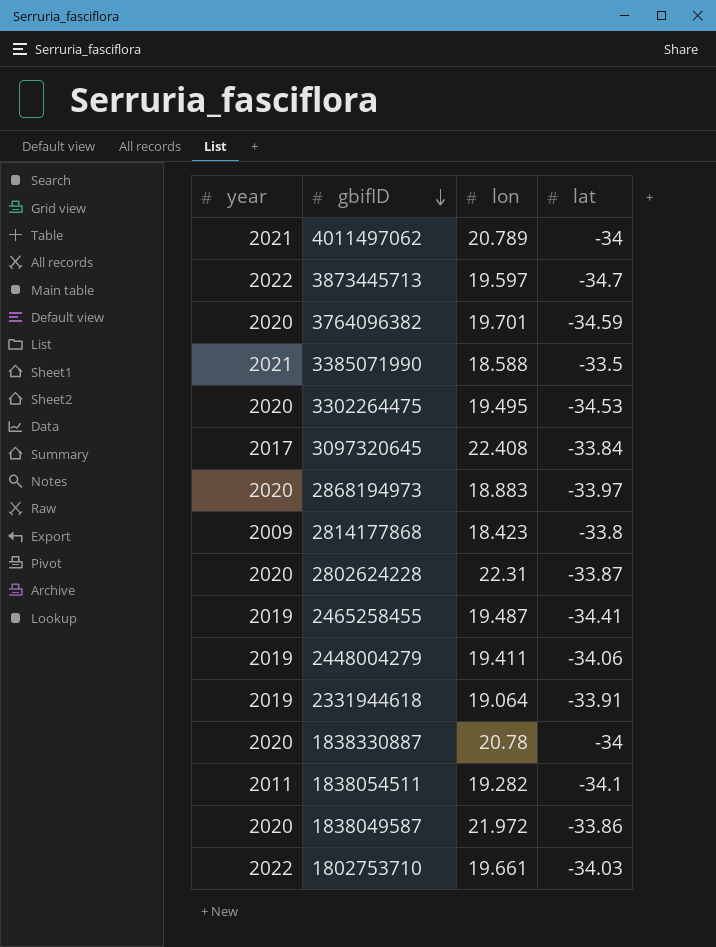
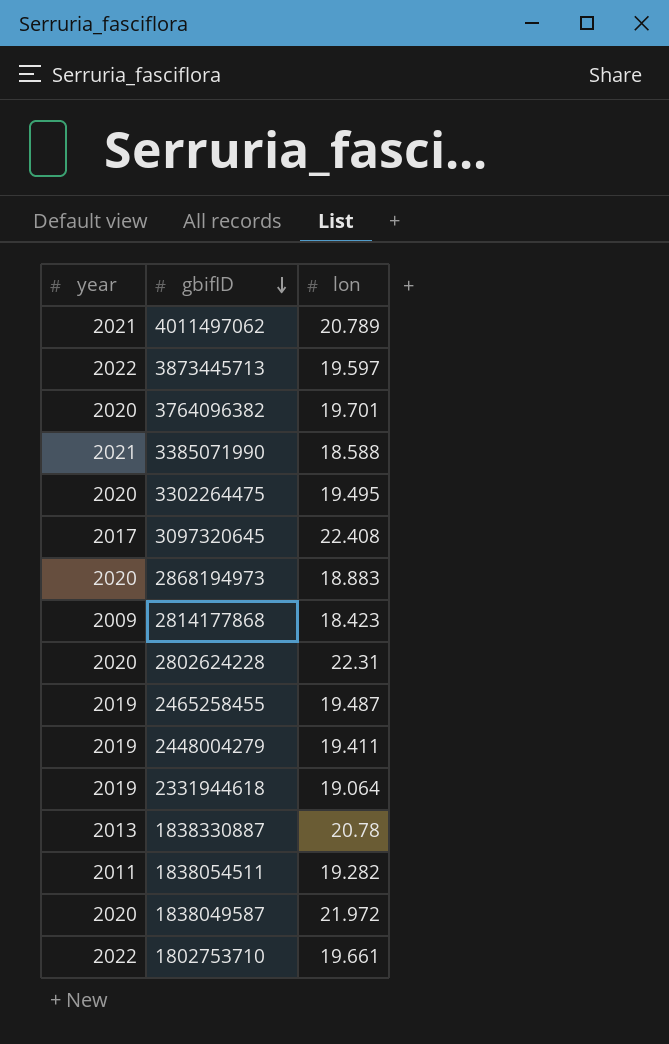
column lat | position: 4 -> none
1838330887 | year: 2020 -> 2013

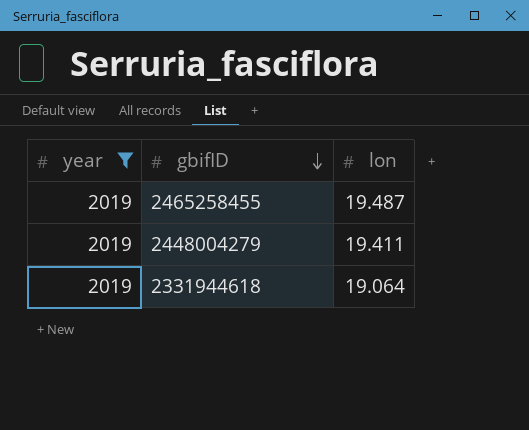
filter: none -> year = 2019

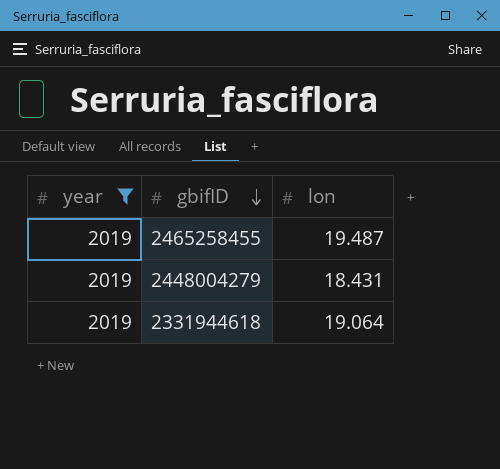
2448004279 | lon: 19.411 -> 18.431

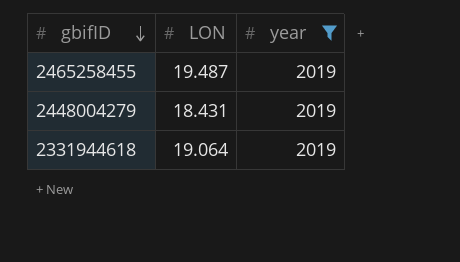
column name: lon -> LON
column year | position: 1 -> 3

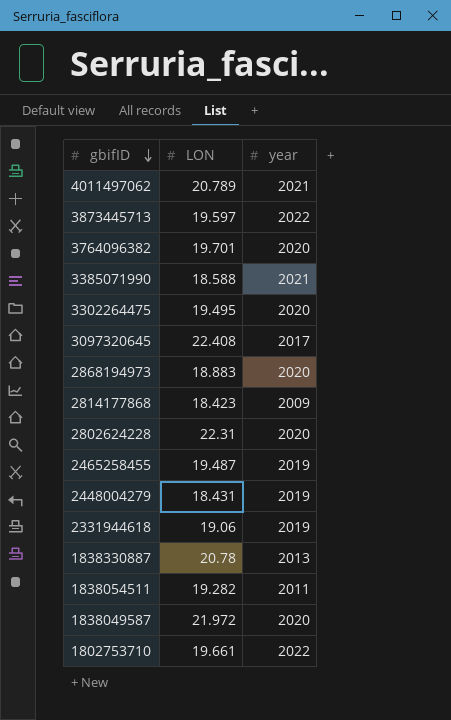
filter: year = 2019 -> none
2331944618 | LON: 19.064 -> 19.06

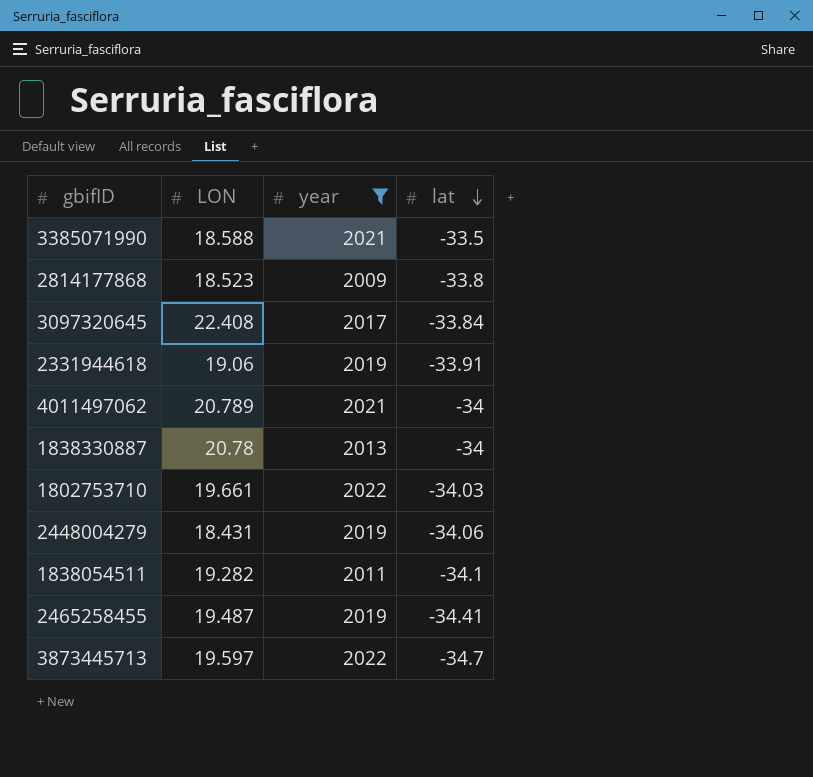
filter: none -> year != 2020
row order: gbifID descending -> lat descending
column lat | position: none -> 4
2814177868 | LON: 18.423 -> 18.523

